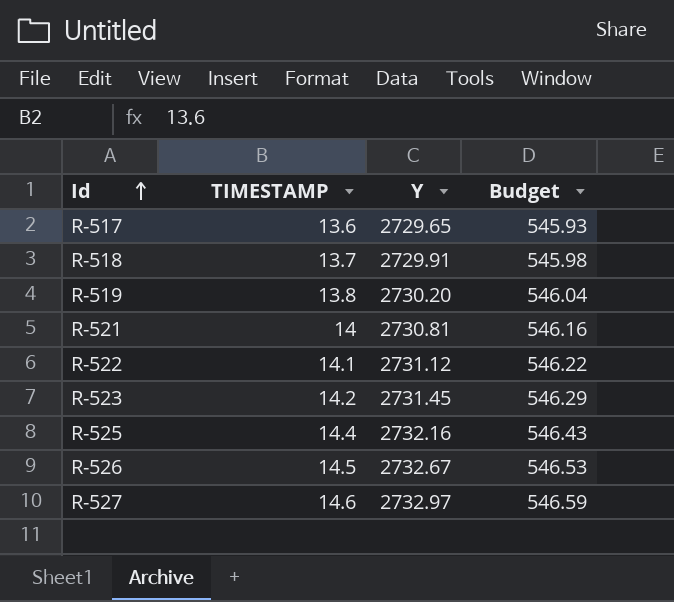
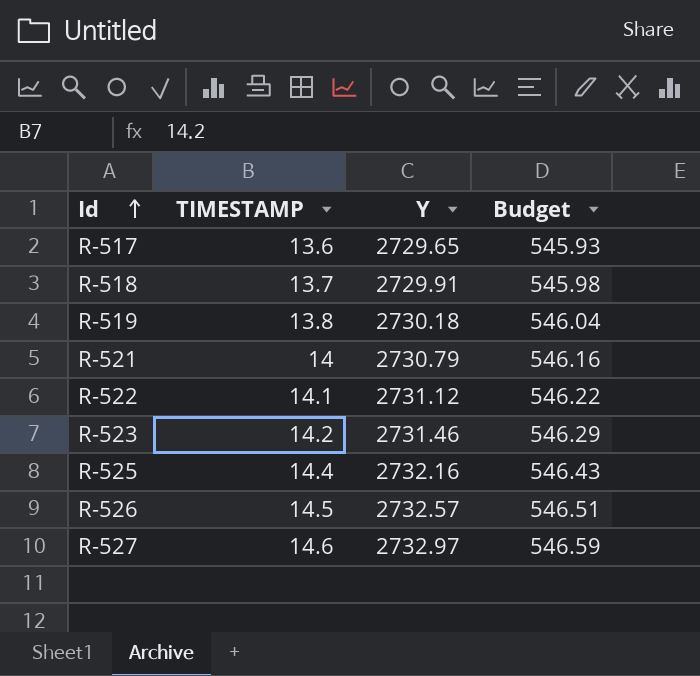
R-519 | Y: 2730.20 -> 2730.18
R-521 | Y: 2730.81 -> 2730.79
R-523 | Y: 2731.45 -> 2731.46
R-526 | Y: 2732.67 -> 2732.57
R-526 | Budget: 546.53 -> 546.51

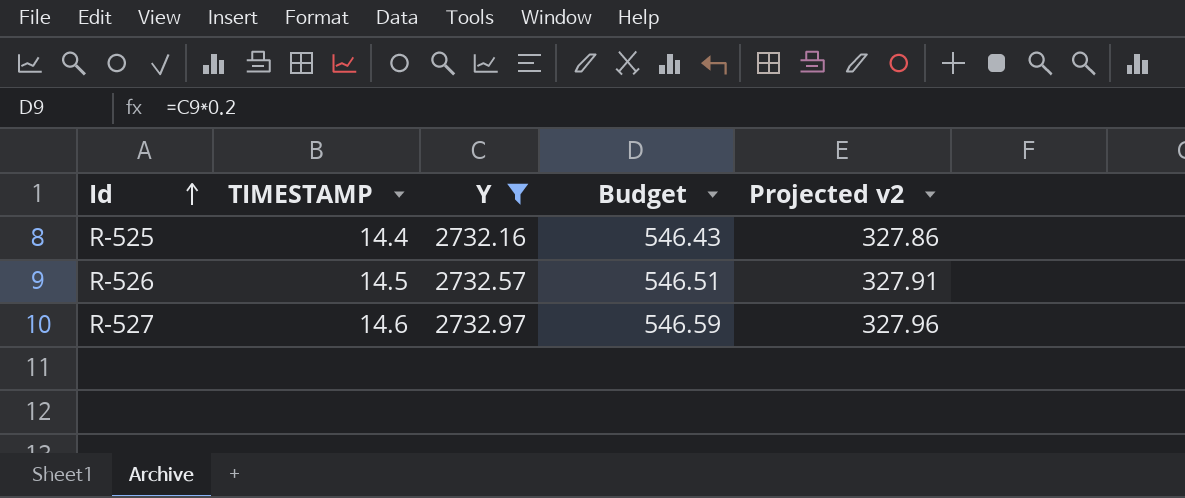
filter: none -> Y >= 2732.16
column Projected v2 | formula: none -> [Y] * 0.12

